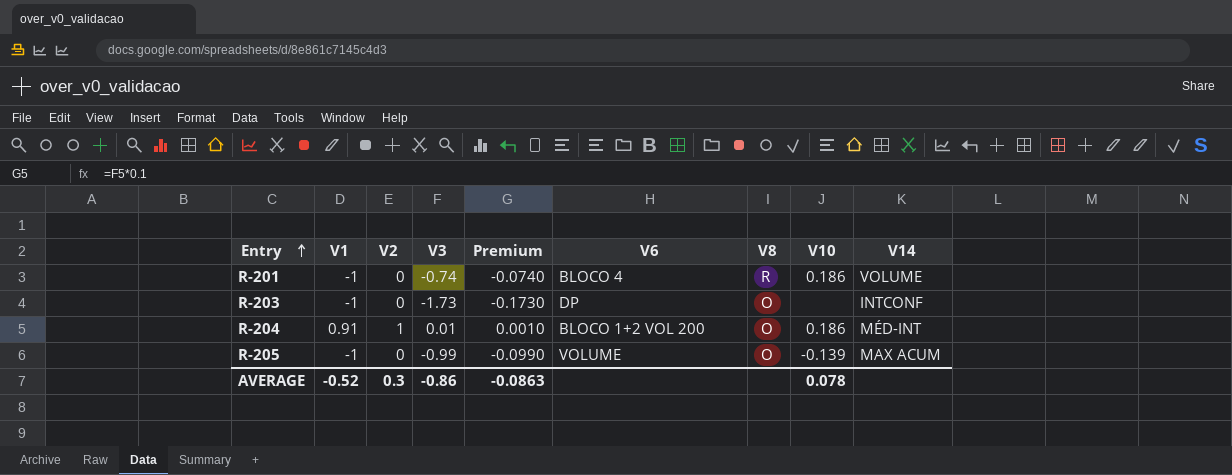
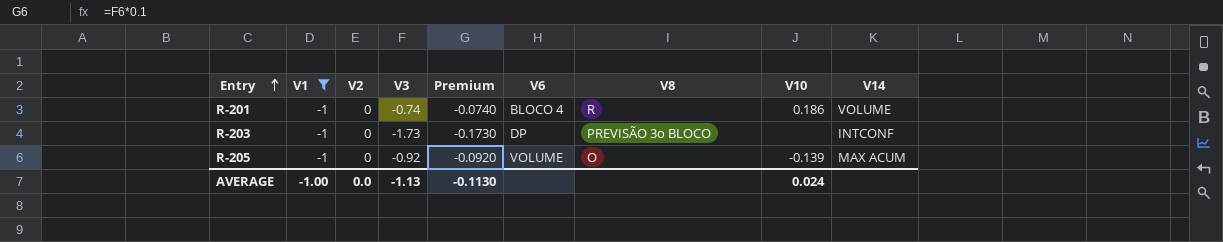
filter: none -> V1 = -1
R-203 | V8: O -> PREVISÃO 3o BLOCO
R-205 | V3: -0.99 -> -0.92
R-205 | Premium: -0.0990 -> -0.0920
AVERAGE | V1: -0.52 -> -1.00
AVERAGE | V2: 0.3 -> 0.0
AVERAGE | V3: -0.86 -> -1.13
AVERAGE | Premium: -0.0863 -> -0.1130
AVERAGE | V10: 0.078 -> 0.024

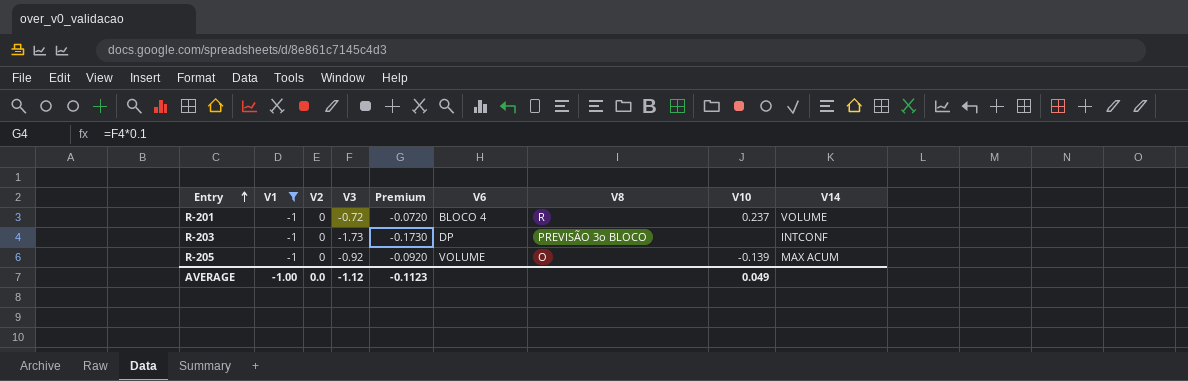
R-201 | V3: -0.74 -> -0.72
R-201 | Premium: -0.0740 -> -0.0720
R-201 | V10: 0.186 -> 0.237
AVERAGE | V3: -1.13 -> -1.12
AVERAGE | Premium: -0.1130 -> -0.1123
AVERAGE | V10: 0.024 -> 0.049

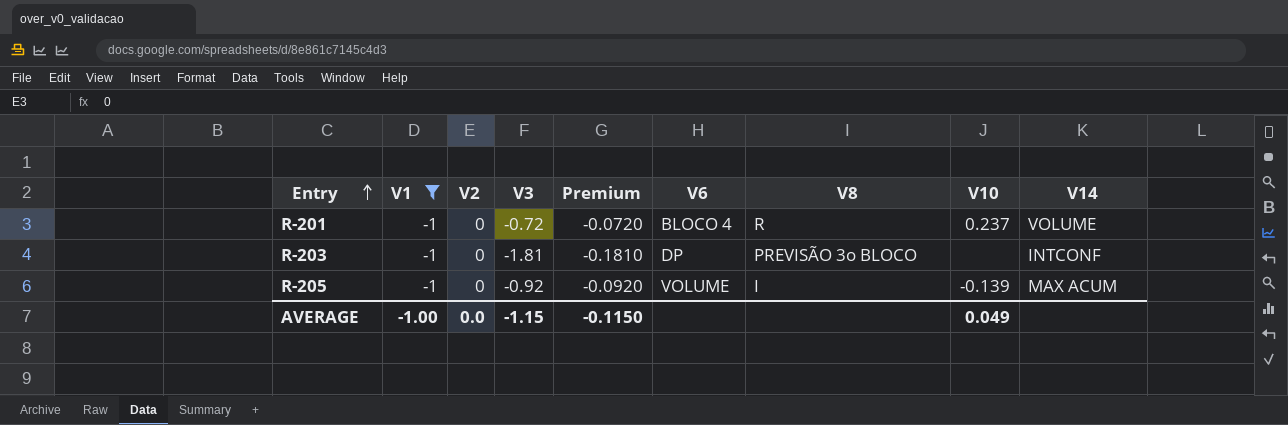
R-203 | V3: -1.73 -> -1.81
R-203 | Premium: -0.1730 -> -0.1810
R-205 | V8: O -> I
AVERAGE | V3: -1.12 -> -1.15
AVERAGE | Premium: -0.1123 -> -0.1150

